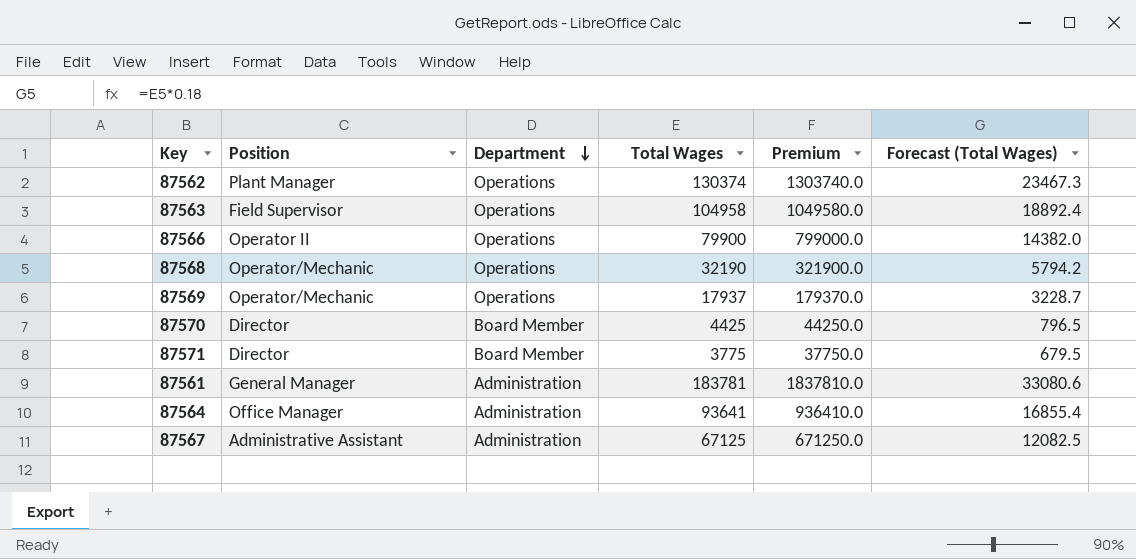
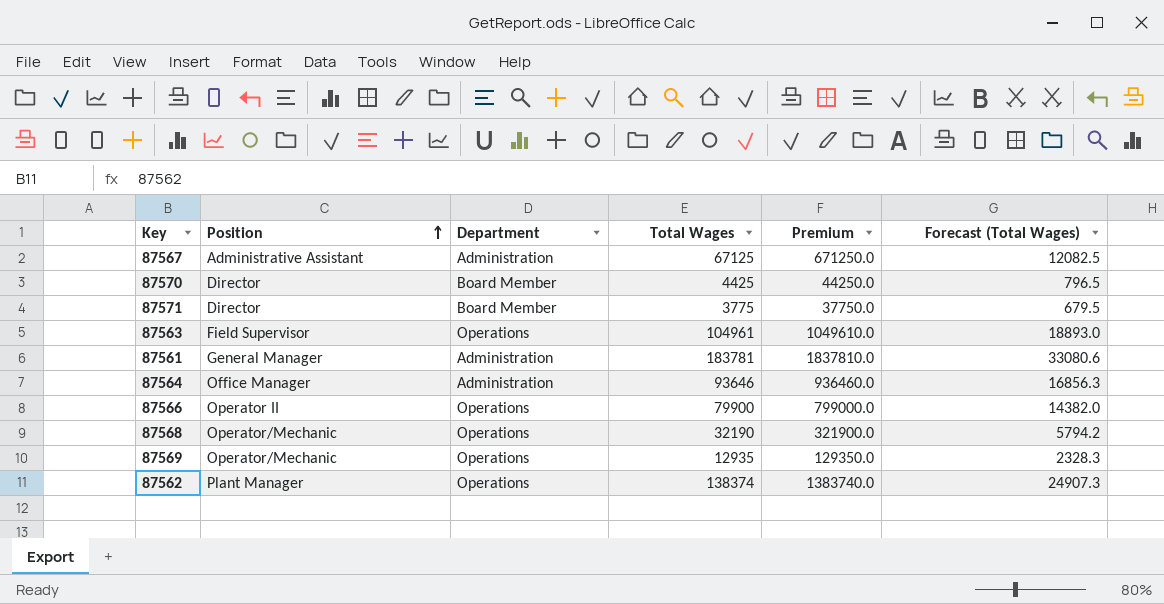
row order: Department descending -> Position ascending
87563 | Total Wages: 104958 -> 104961
87563 | Premium: 1049580.0 -> 1049610.0
87563 | Forecast (Total Wages): 18892.4 -> 18893.0
87564 | Total Wages: 93641 -> 93646
87564 | Premium: 936410.0 -> 936460.0
87564 | Forecast (Total Wages): 16855.4 -> 16856.3
87569 | Total Wages: 17937 -> 12935
87569 | Premium: 179370.0 -> 129350.0
87569 | Forecast (Total Wages): 3228.7 -> 2328.3
87562 | Total Wages: 130374 -> 138374
87562 | Premium: 1303740.0 -> 1383740.0
87562 | Forecast (Total Wages): 23467.3 -> 24907.3

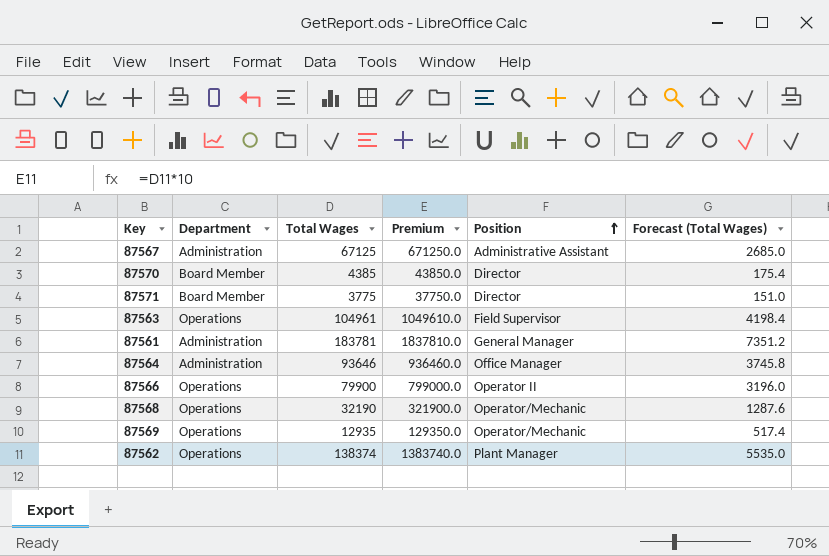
column Position | position: 2 -> 5
column Forecast (Total Wages) | formula: [Total Wages] * 0.18 -> [Total Wages] * 0.04
87570 | Total Wages: 4425 -> 4385
87570 | Premium: 44250.0 -> 43850.0

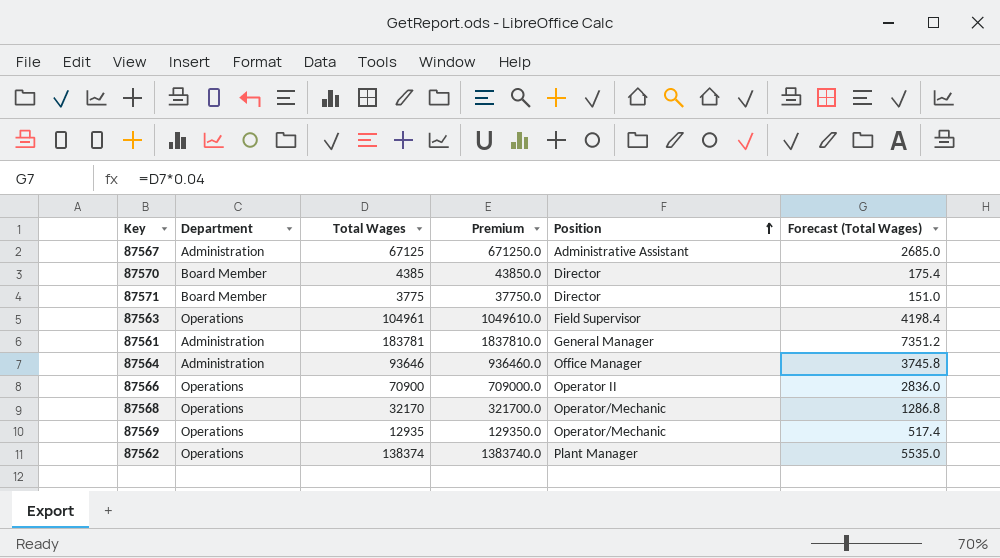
87566 | Total Wages: 79900 -> 70900
87566 | Premium: 799000.0 -> 709000.0
87566 | Forecast (Total Wages): 3196.0 -> 2836.0
87568 | Total Wages: 32190 -> 32170
87568 | Premium: 321900.0 -> 321700.0
87568 | Forecast (Total Wages): 1287.6 -> 1286.8

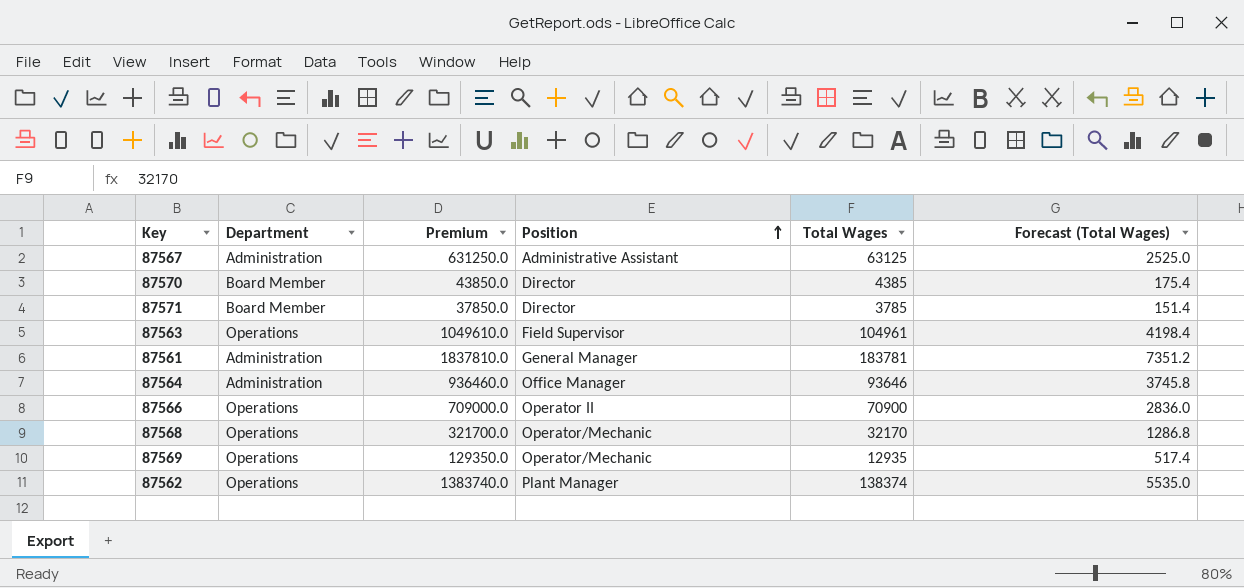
column Total Wages | position: 3 -> 5
87567 | Premium: 671250.0 -> 631250.0
87567 | Total Wages: 67125 -> 63125
87567 | Forecast (Total Wages): 2685.0 -> 2525.0
87571 | Premium: 37750.0 -> 37850.0
87571 | Total Wages: 3775 -> 3785
87571 | Forecast (Total Wages): 151.0 -> 151.4

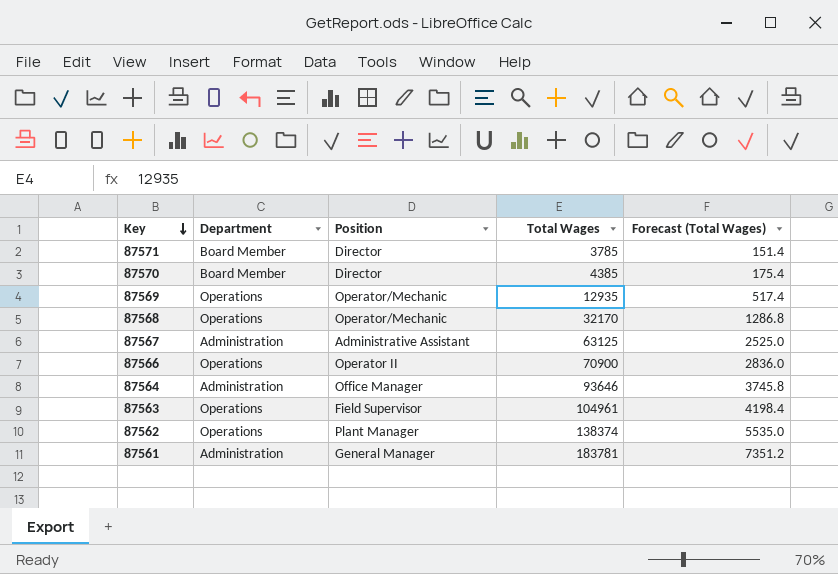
row order: Position ascending -> Key descending
column Premium | formula: [Total Wages] * 10 -> none

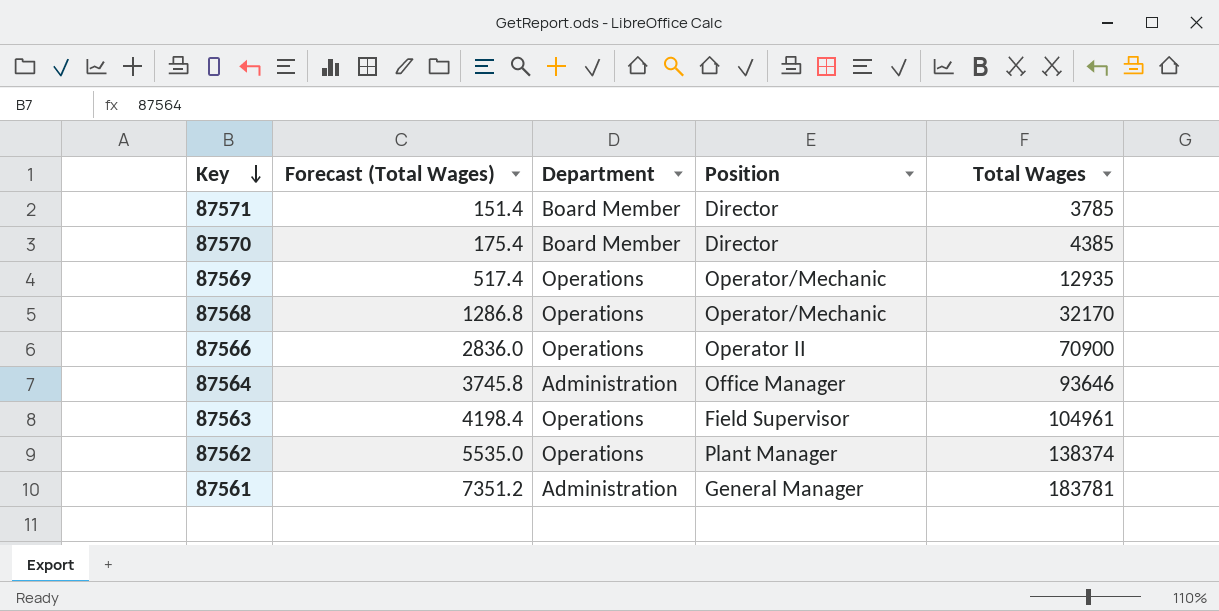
column Forecast (Total Wages) | position: 5 -> 2
row 87567: Administration | Administrative Assistant | 63125 | 2525.0 -> none

